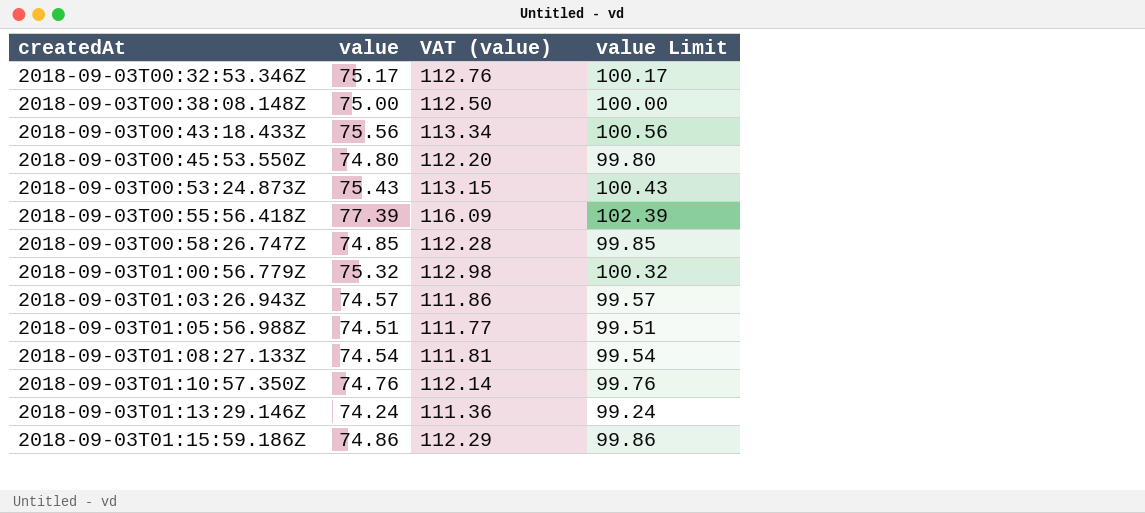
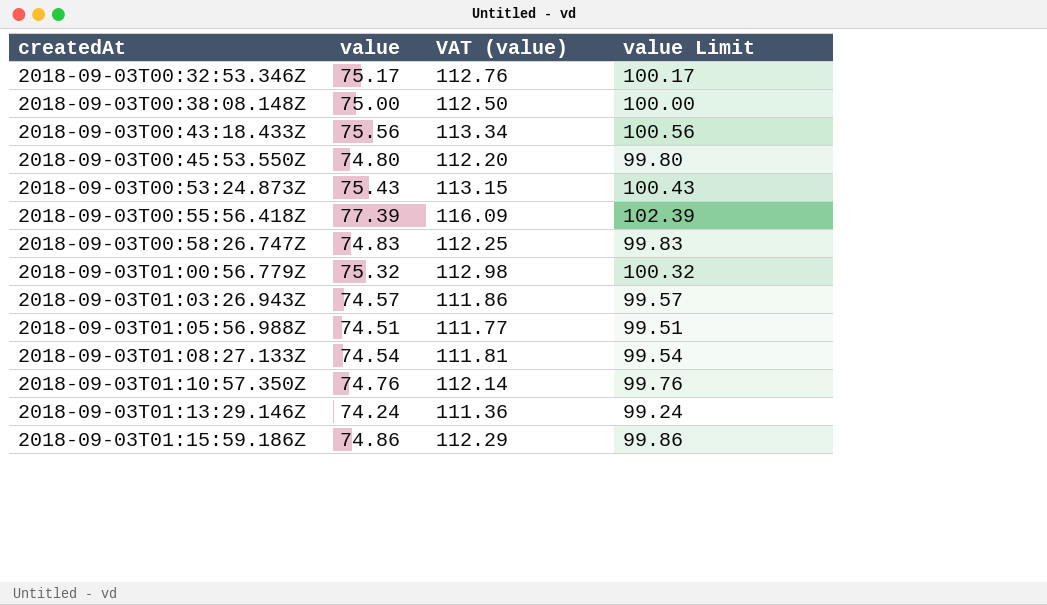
2018-09-03T00:58:26.747Z | value: 74.85 -> 74.83
2018-09-03T00:58:26.747Z | VAT (value): 112.28 -> 112.25
2018-09-03T00:58:26.747Z | value Limit: 99.85 -> 99.83

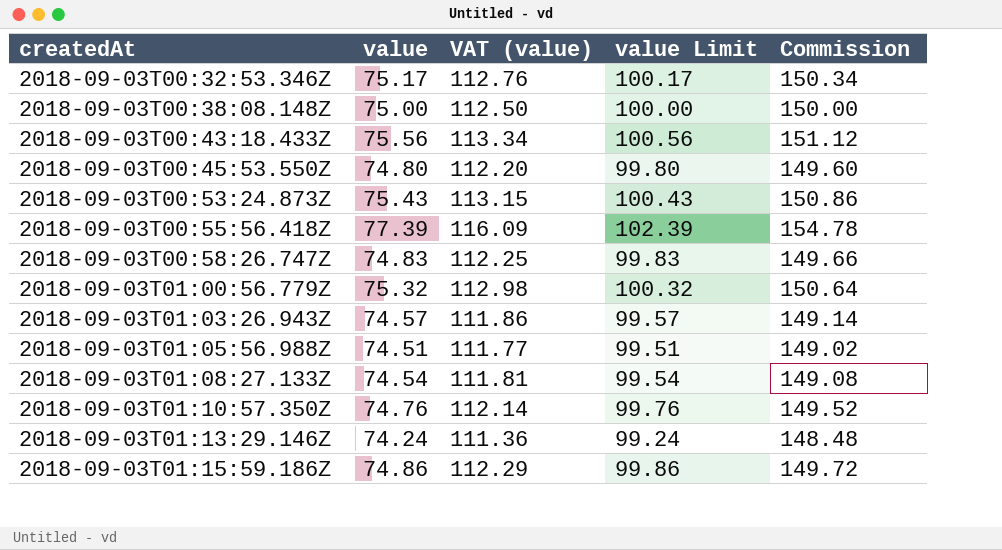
column Commission | formula: none -> [value] * 2

